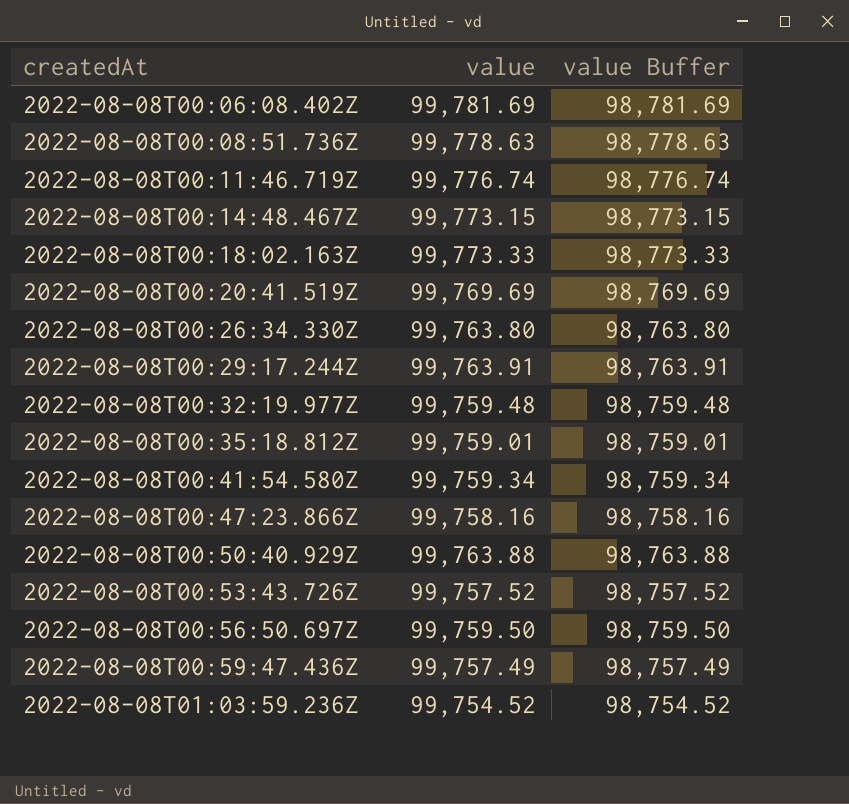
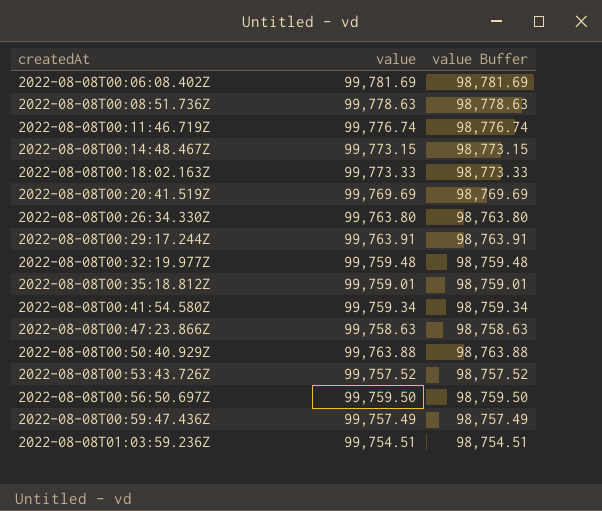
2022-08-08T00:47:23.866Z | value: 99,758.16 -> 99,758.63
2022-08-08T00:47:23.866Z | value Buffer: 98,758.16 -> 98,758.63
2022-08-08T01:03:59.236Z | value: 99,754.52 -> 99,754.51
2022-08-08T01:03:59.236Z | value Buffer: 98,754.52 -> 98,754.51

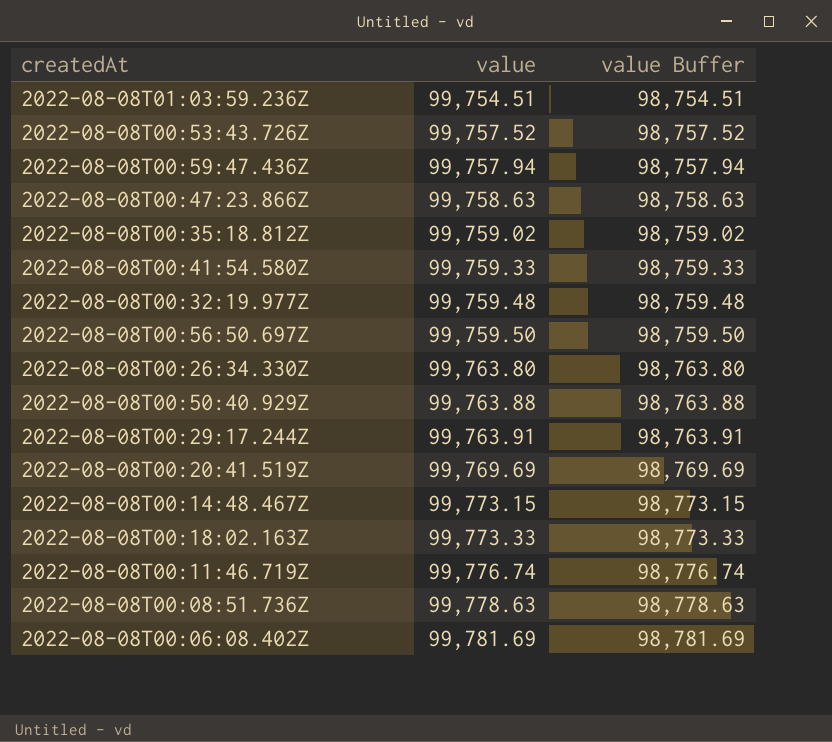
row order: createdAt ascending -> value ascending
2022-08-08T00:59:47.436Z | value: 99,757.49 -> 99,757.94
2022-08-08T00:59:47.436Z | value Buffer: 98,757.49 -> 98,757.94
2022-08-08T00:35:18.812Z | value: 99,759.01 -> 99,759.02
2022-08-08T00:35:18.812Z | value Buffer: 98,759.01 -> 98,759.02
2022-08-08T00:41:54.580Z | value: 99,759.34 -> 99,759.33
2022-08-08T00:41:54.580Z | value Buffer: 98,759.34 -> 98,759.33

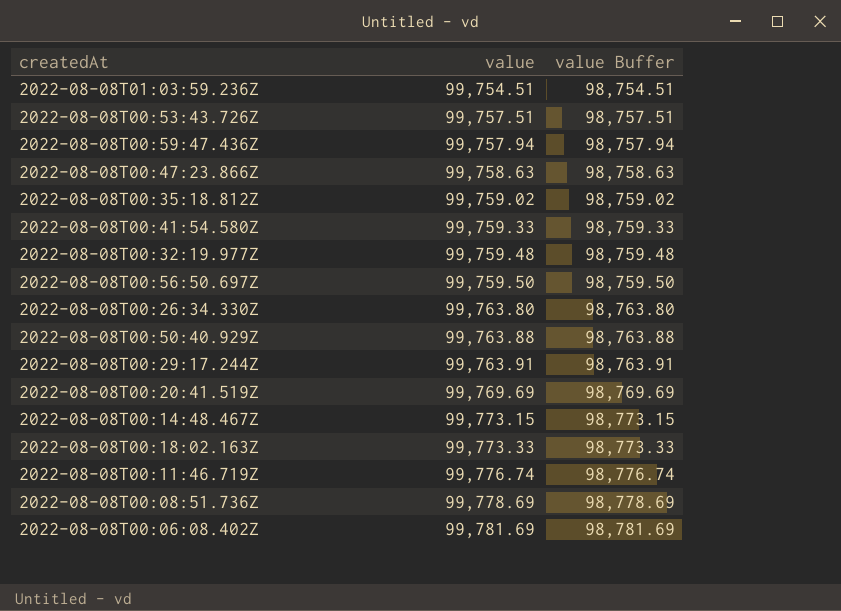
2022-08-08T00:53:43.726Z | value: 99,757.52 -> 99,757.51
2022-08-08T00:53:43.726Z | value Buffer: 98,757.52 -> 98,757.51
2022-08-08T00:08:51.736Z | value: 99,778.63 -> 99,778.69
2022-08-08T00:08:51.736Z | value Buffer: 98,778.63 -> 98,778.69

